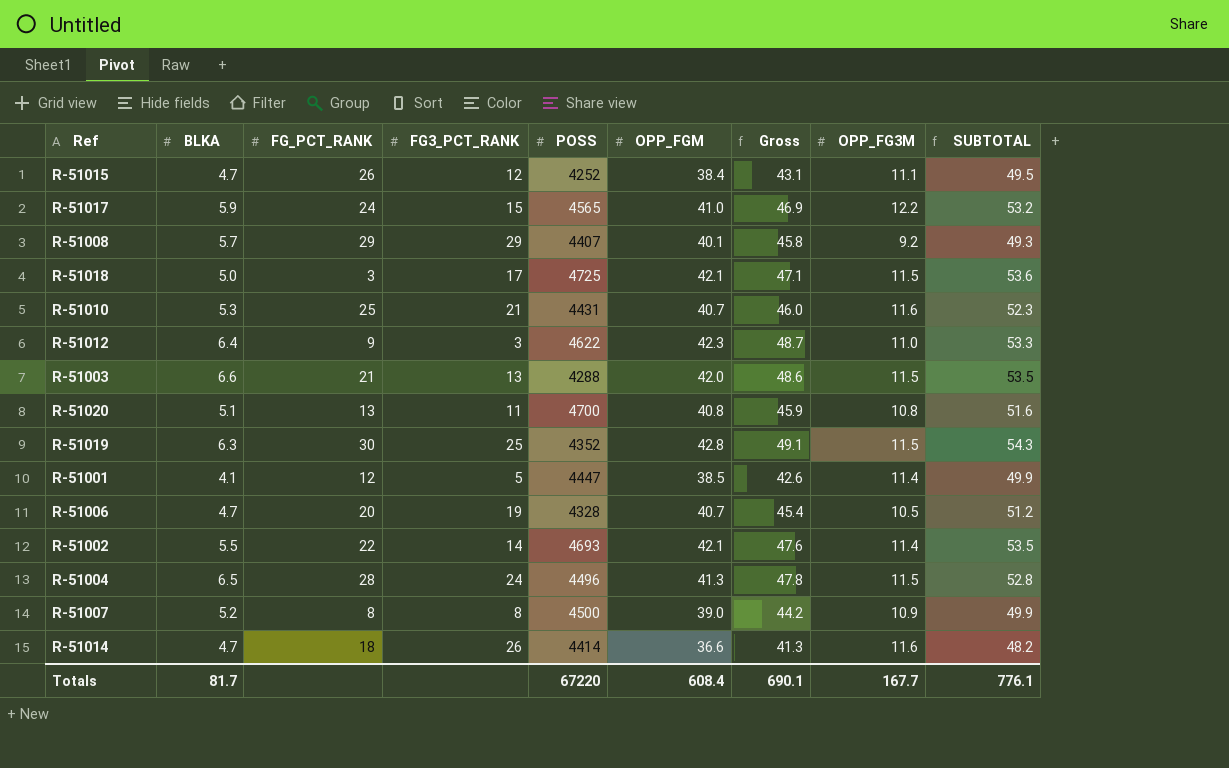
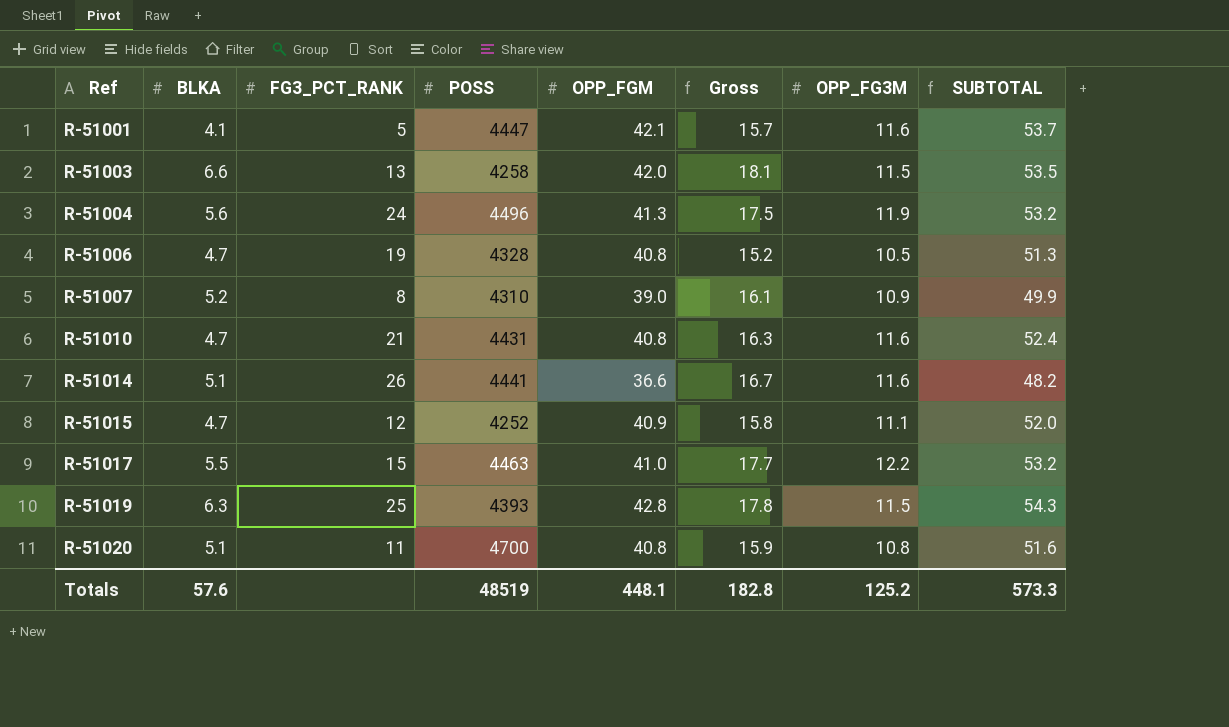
row order: none -> Ref ascending
column FG_PCT_RANK | position: 3 -> none
column Gross | formula: [BLKA] + [OPP_FGM] -> [BLKA] + [OPP_FG3M]
row R-51008: 5.7 | 29 | 29 | 4407 | 40.1 | 45.8 | 9.2 | 49.3 -> none
row R-51018: 5.0 | 3 | 17 | 4725 | 42.1 | 47.1 | 11.5 | 53.6 -> none
row R-51012: 6.4 | 9 | 3 | 4622 | 42.3 | 48.7 | 11.0 | 53.3 -> none
row R-51002: 5.5 | 22 | 14 | 4693 | 42.1 | 47.6 | 11.4 | 53.5 -> none
R-51001 | OPP_FGM: 38.5 -> 42.1
R-51001 | OPP_FG3M: 11.4 -> 11.6
R-51001 | SUBTOTAL: 49.9 -> 53.7
R-51003 | POSS: 4288 -> 4258
R-51004 | BLKA: 6.5 -> 5.6
R-51004 | OPP_FG3M: 11.5 -> 11.9
R-51004 | SUBTOTAL: 52.8 -> 53.2
R-51006 | OPP_FGM: 40.7 -> 40.8
R-51006 | SUBTOTAL: 51.2 -> 51.3
R-51007 | POSS: 4500 -> 4310
R-51010 | BLKA: 5.3 -> 4.7
R-51010 | OPP_FGM: 40.7 -> 40.8
R-51010 | SUBTOTAL: 52.3 -> 52.4
R-51014 | BLKA: 4.7 -> 5.1
R-51014 | POSS: 4414 -> 4441
R-51015 | OPP_FGM: 38.4 -> 40.9
R-51015 | SUBTOTAL: 49.5 -> 52.0
R-51017 | BLKA: 5.9 -> 5.5
R-51017 | POSS: 4565 -> 4463
R-51019 | POSS: 4352 -> 4393
Totals | BLKA: 81.7 -> 57.6
Totals | POSS: 67220 -> 48519
Totals | OPP_FGM: 608.4 -> 448.1
Totals | Gross: 690.1 -> 182.8
Totals | OPP_FG3M: 167.7 -> 125.2
Totals | SUBTOTAL: 776.1 -> 573.3

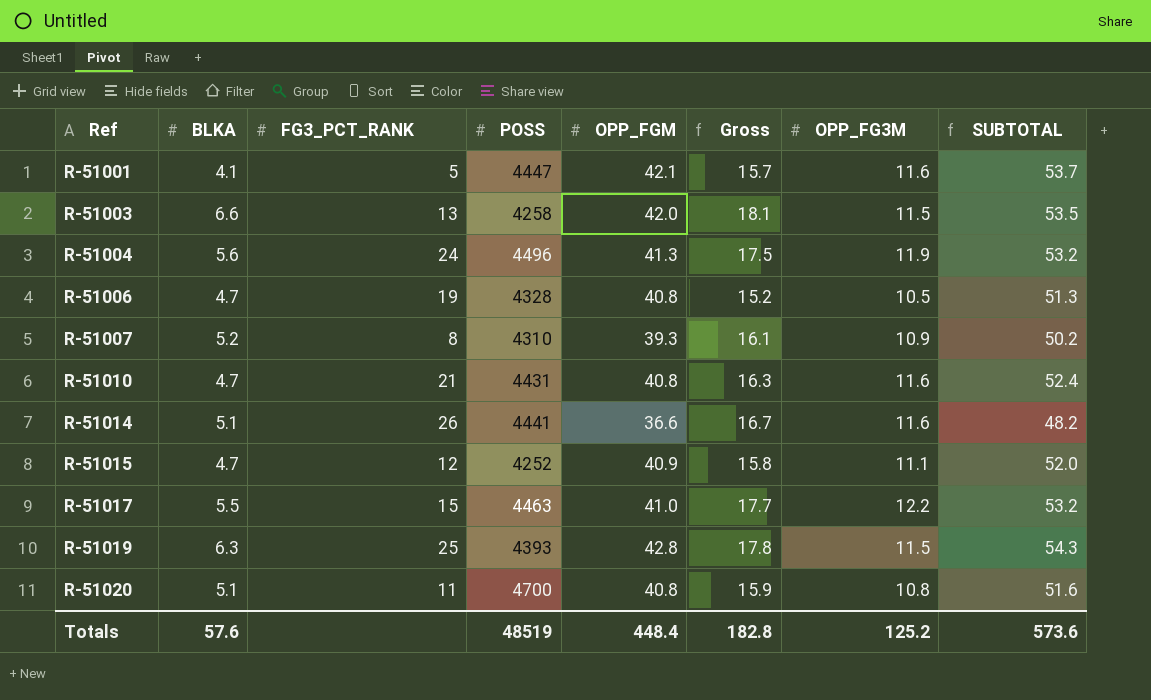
R-51007 | OPP_FGM: 39.0 -> 39.3
R-51007 | SUBTOTAL: 49.9 -> 50.2
Totals | OPP_FGM: 448.1 -> 448.4
Totals | SUBTOTAL: 573.3 -> 573.6

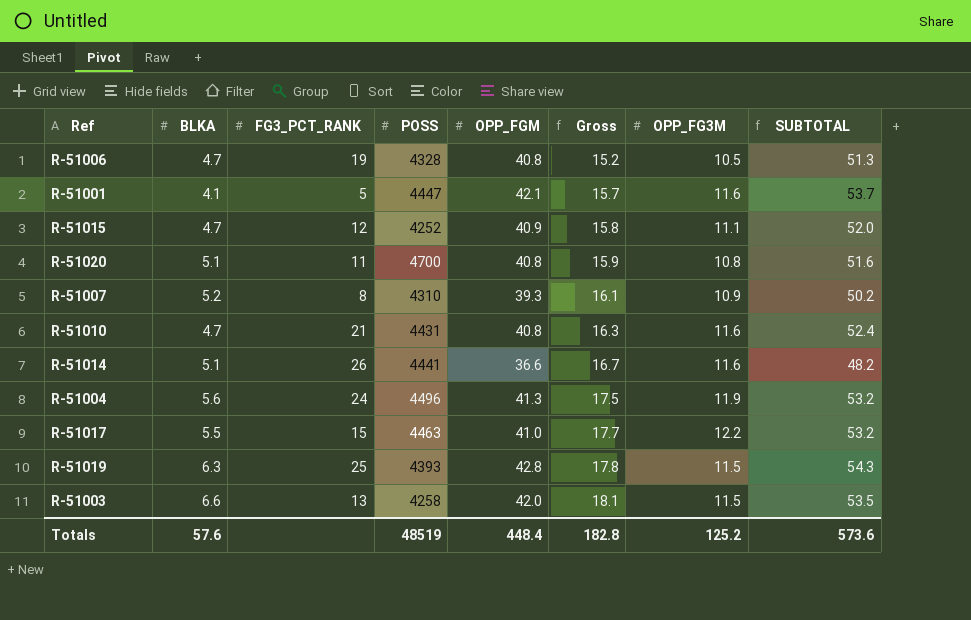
row order: Ref ascending -> Gross ascending

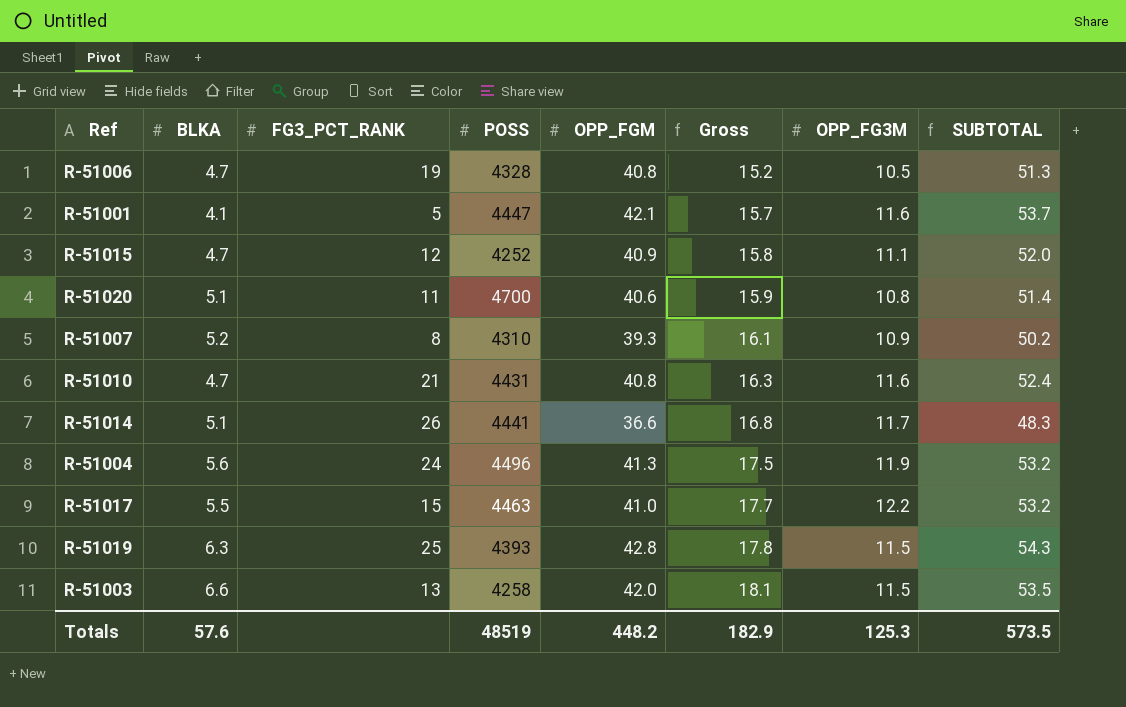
R-51020 | OPP_FGM: 40.8 -> 40.6
R-51020 | SUBTOTAL: 51.6 -> 51.4
R-51014 | Gross: 16.7 -> 16.8
R-51014 | OPP_FG3M: 11.6 -> 11.7
R-51014 | SUBTOTAL: 48.2 -> 48.3
Totals | OPP_FGM: 448.4 -> 448.2
Totals | Gross: 182.8 -> 182.9
Totals | OPP_FG3M: 125.2 -> 125.3
Totals | SUBTOTAL: 573.6 -> 573.5

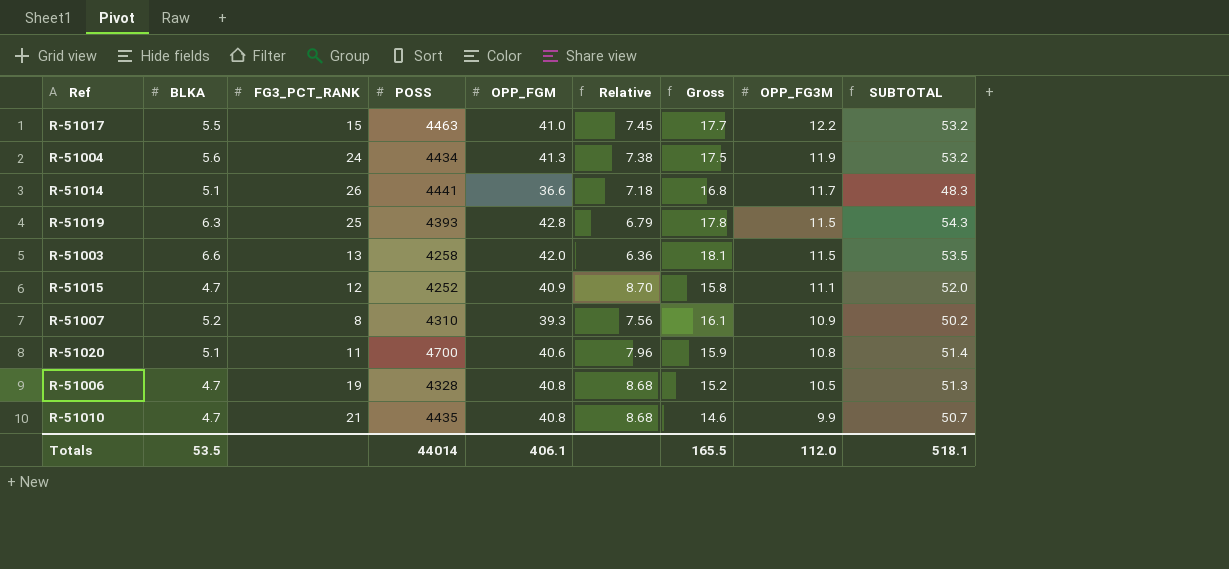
row order: Gross ascending -> OPP_FG3M descending
column Relative | formula: none -> [OPP_FGM] / [BLKA]
row R-51001: 4.1 | 5 | 4447 | 42.1 | 15.7 | 11.6 | 53.7 -> none
R-51004 | POSS: 4496 -> 4434
R-51010 | POSS: 4431 -> 4435
R-51010 | Gross: 16.3 -> 14.6
R-51010 | OPP_FG3M: 11.6 -> 9.9
R-51010 | SUBTOTAL: 52.4 -> 50.7
Totals | BLKA: 57.6 -> 53.5
Totals | POSS: 48519 -> 44014
Totals | OPP_FGM: 448.2 -> 406.1
Totals | Gross: 182.9 -> 165.5
Totals | OPP_FG3M: 125.3 -> 112.0
Totals | SUBTOTAL: 573.5 -> 518.1

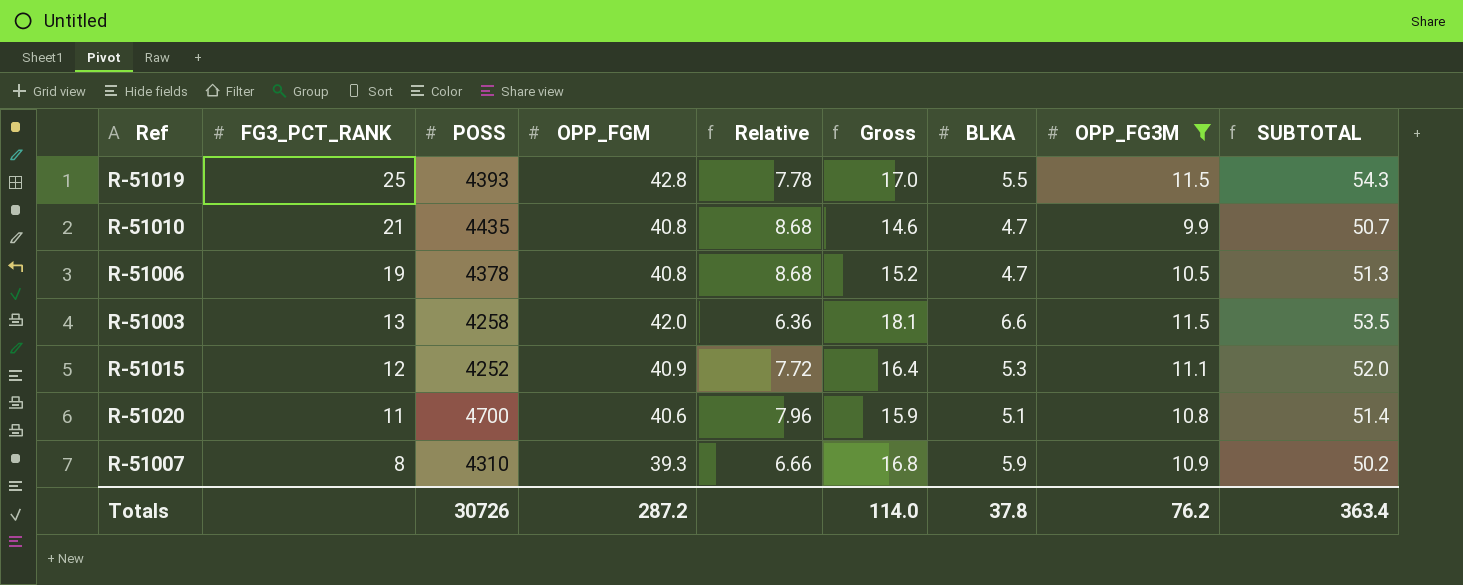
filter: none -> OPP_FG3M <= 11.5
row order: OPP_FG3M descending -> FG3_PCT_RANK descending
column BLKA | position: 2 -> 7
R-51019 | Relative: 6.79 -> 7.78
R-51019 | Gross: 17.8 -> 17.0
R-51019 | BLKA: 6.3 -> 5.5
R-51006 | POSS: 4328 -> 4378
R-51015 | Relative: 8.70 -> 7.72
R-51015 | Gross: 15.8 -> 16.4
R-51015 | BLKA: 4.7 -> 5.3
R-51007 | Relative: 7.56 -> 6.66
R-51007 | Gross: 16.1 -> 16.8
R-51007 | BLKA: 5.2 -> 5.9
Totals | POSS: 44014 -> 30726
Totals | OPP_FGM: 406.1 -> 287.2
Totals | Gross: 165.5 -> 114.0
Totals | BLKA: 53.5 -> 37.8
Totals | OPP_FG3M: 112.0 -> 76.2
Totals | SUBTOTAL: 518.1 -> 363.4

